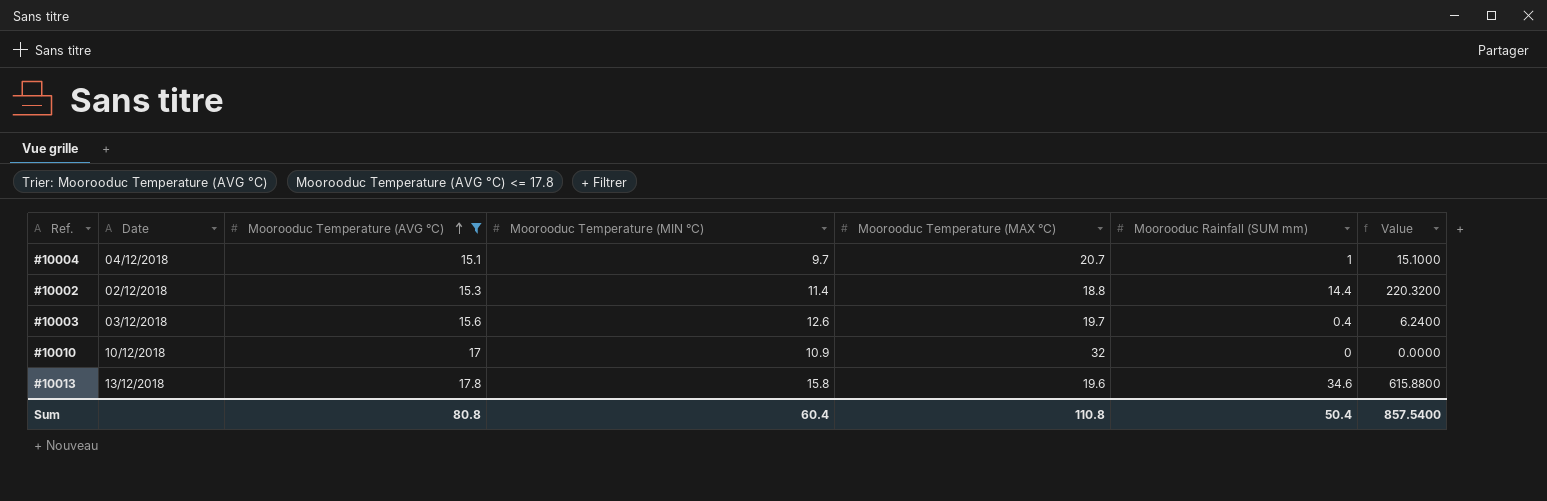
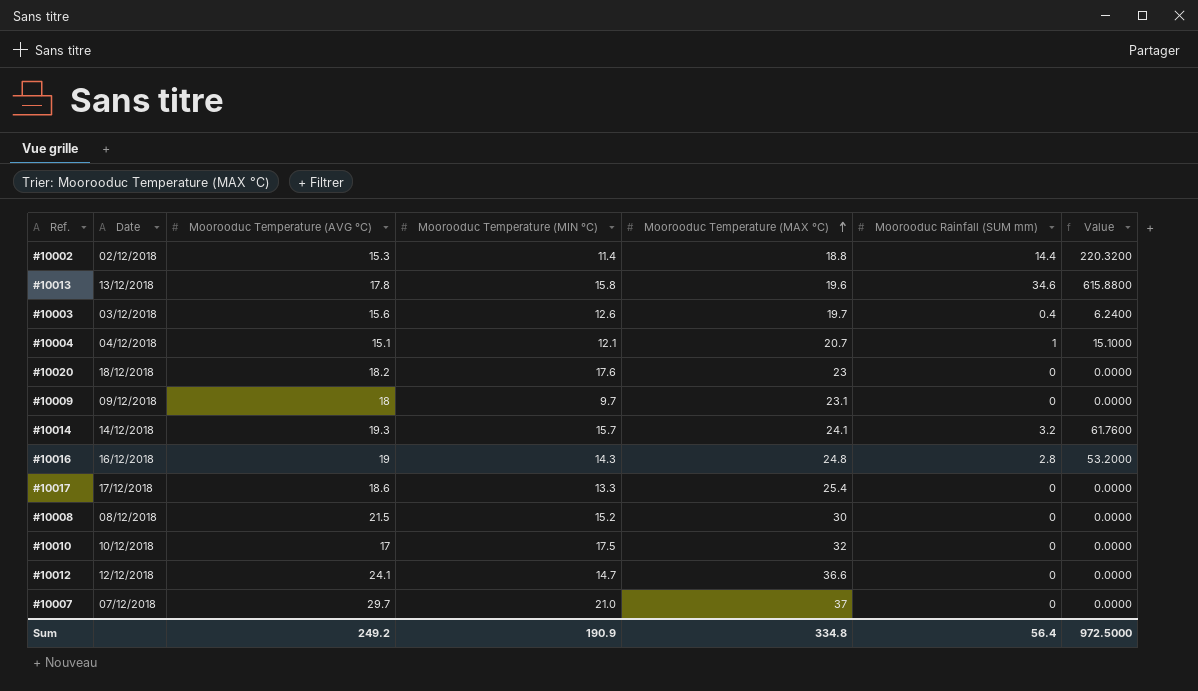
filter: Moorooduc Temperature (AVG °C) <= 17.8 -> none
row order: Moorooduc Temperature (AVG °C) ascending -> Moorooduc Temperature (MAX °C) ascending
#10004 | Moorooduc Temperature (MIN °C): 9.7 -> 12.1
#10010 | Moorooduc Temperature (MIN °C): 10.9 -> 17.5
Sum | Moorooduc Temperature (AVG °C): 80.8 -> 249.2
Sum | Moorooduc Temperature (MIN °C): 60.4 -> 190.9
Sum | Moorooduc Temperature (MAX °C): 110.8 -> 334.8
Sum | Moorooduc Rainfall (SUM mm): 50.4 -> 56.4
Sum | Value: 857.5400 -> 972.5000

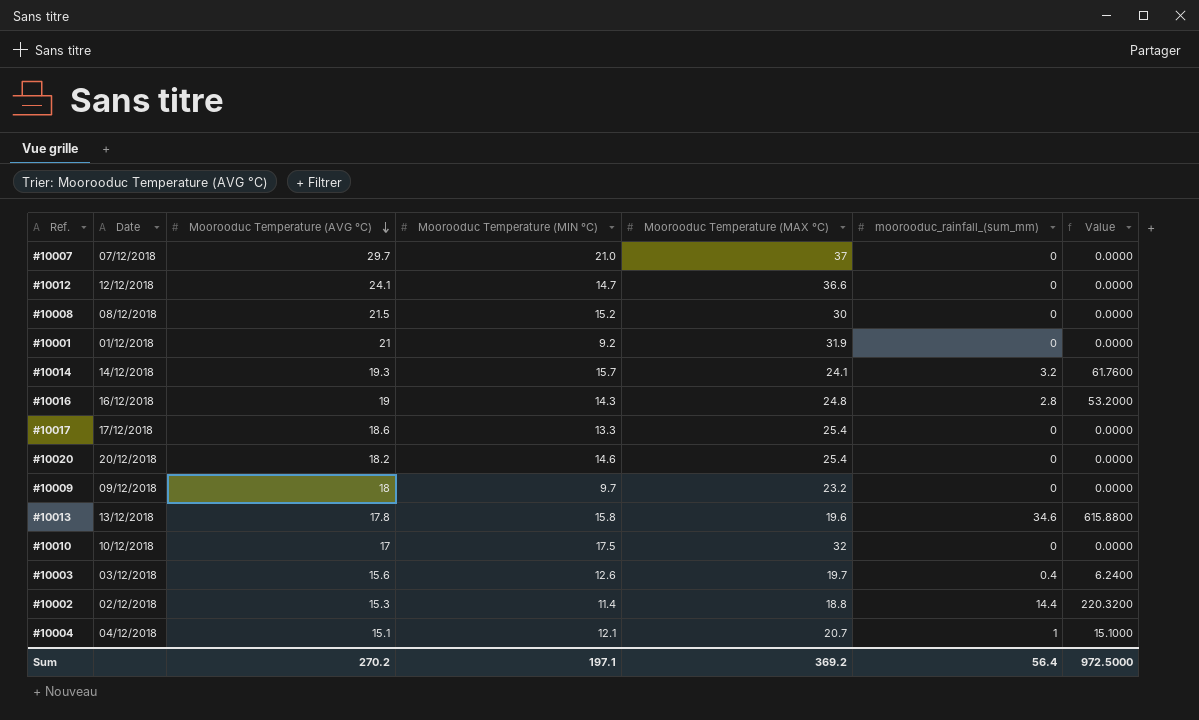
row order: Moorooduc Temperature (MAX °C) ascending -> Moorooduc Temperature (AVG °C) descending
column name: Moorooduc Rainfall (SUM mm) -> moorooduc_rainfall_(sum_mm)
row #10001: none -> 01/12/2018 | 21 | 9.2 | 31.9 | 0 | 0.0000
#10020 | Date: 18/12/2018 -> 20/12/2018
#10020 | Moorooduc Temperature (MIN °C): 17.6 -> 14.6
#10020 | Moorooduc Temperature (MAX °C): 23 -> 25.4
#10009 | Moorooduc Temperature (MAX °C): 23.1 -> 23.2
Sum | Moorooduc Temperature (AVG °C): 249.2 -> 270.2
Sum | Moorooduc Temperature (MIN °C): 190.9 -> 197.1
Sum | Moorooduc Temperature (MAX °C): 334.8 -> 369.2

